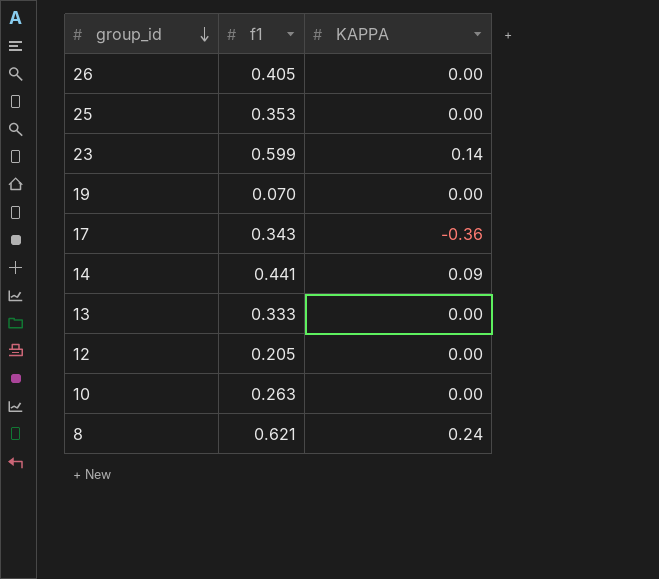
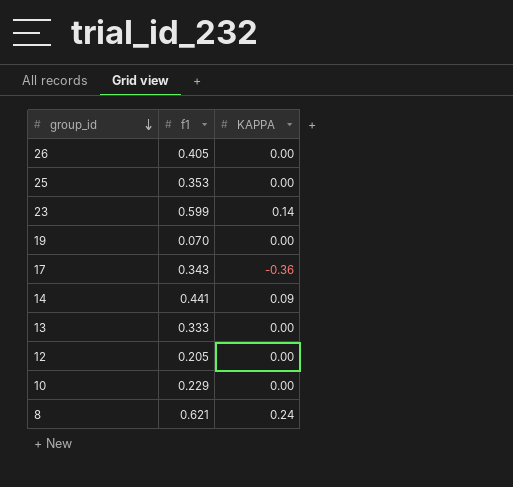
10 | f1: 0.263 -> 0.229

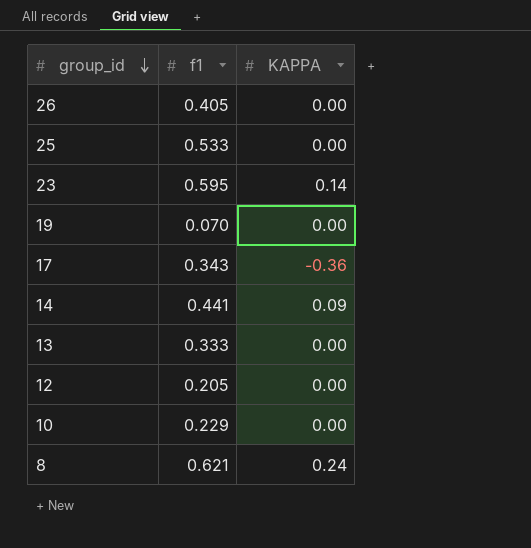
25 | f1: 0.353 -> 0.533
23 | f1: 0.599 -> 0.595

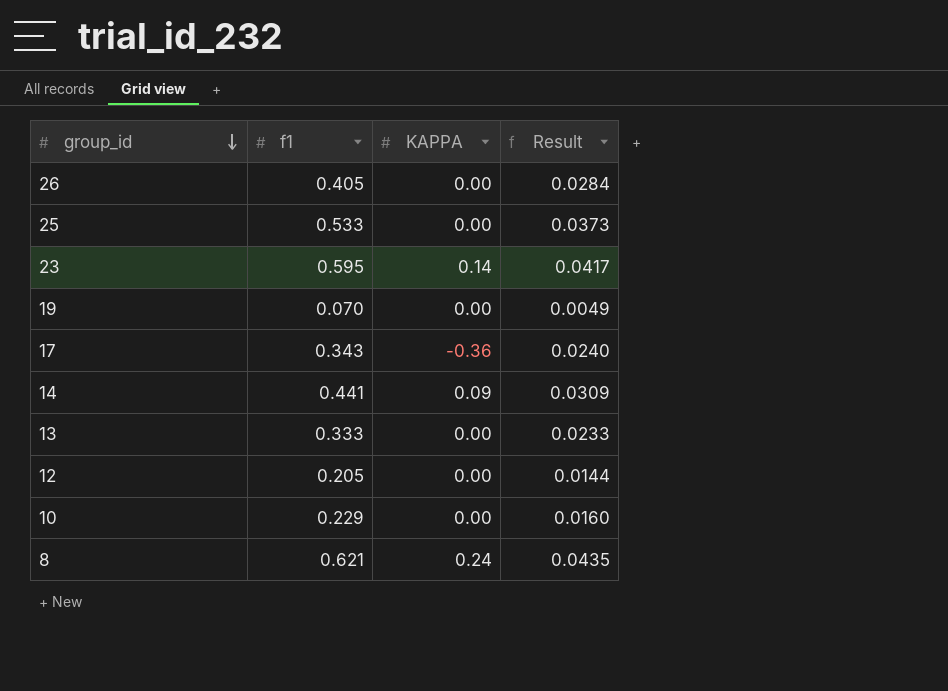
column Result | formula: none -> [f1] * 0.07

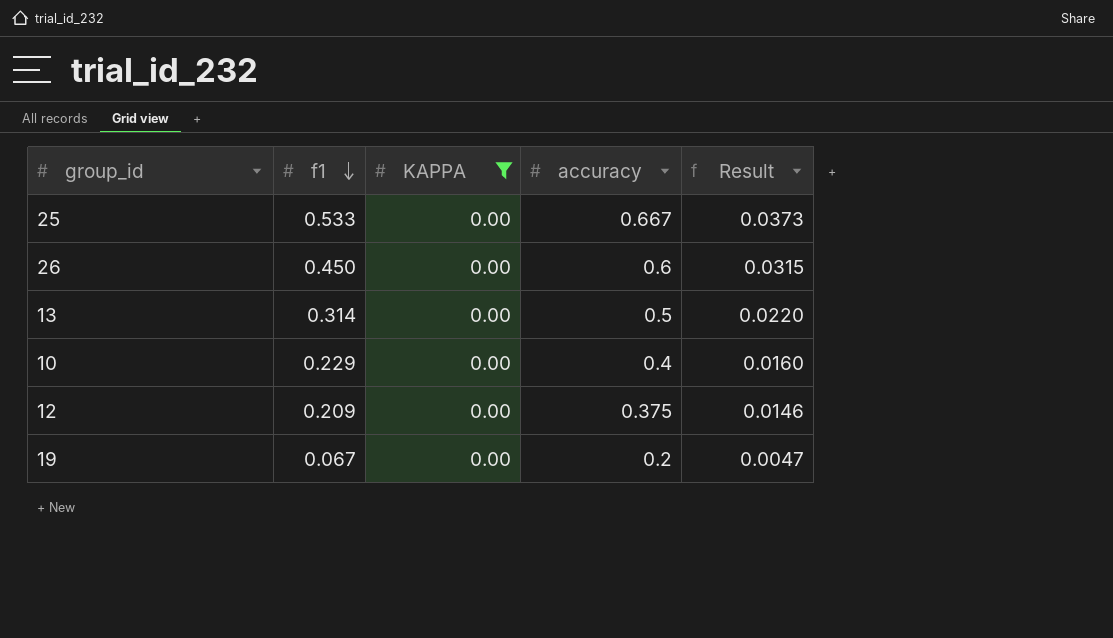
filter: none -> KAPPA = 0.00
row order: group_id descending -> f1 descending
column accuracy | position: none -> 4
26 | f1: 0.405 -> 0.450
26 | Result: 0.0284 -> 0.0315
13 | f1: 0.333 -> 0.314
13 | Result: 0.0233 -> 0.0220
12 | f1: 0.205 -> 0.209
12 | Result: 0.0144 -> 0.0146
19 | f1: 0.070 -> 0.067
19 | Result: 0.0049 -> 0.0047

